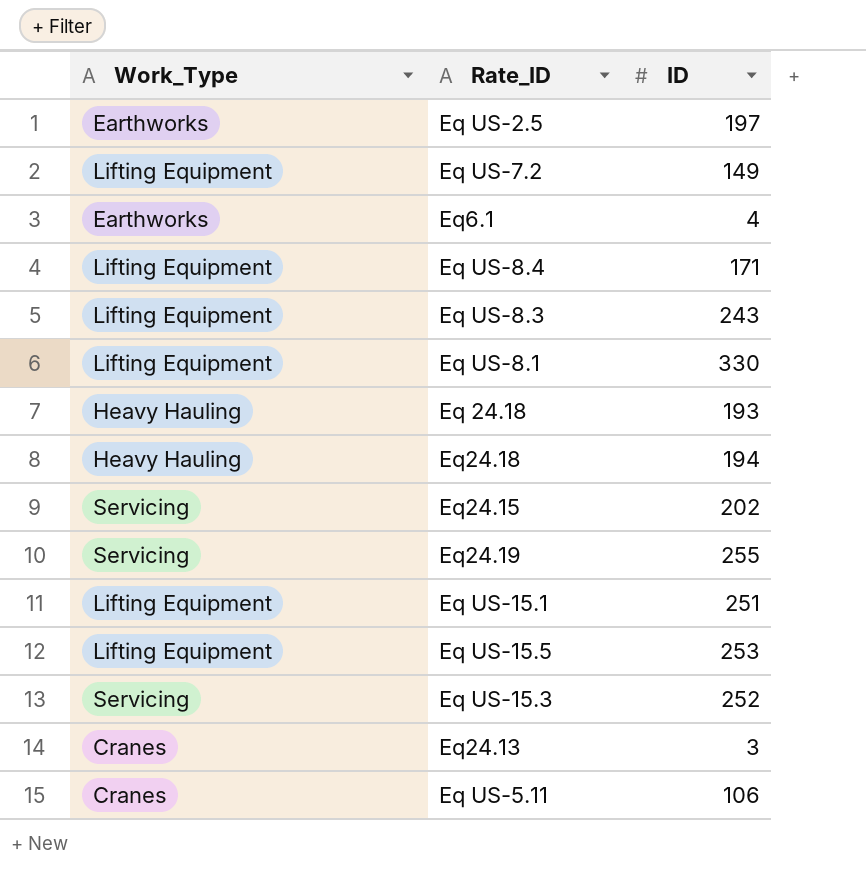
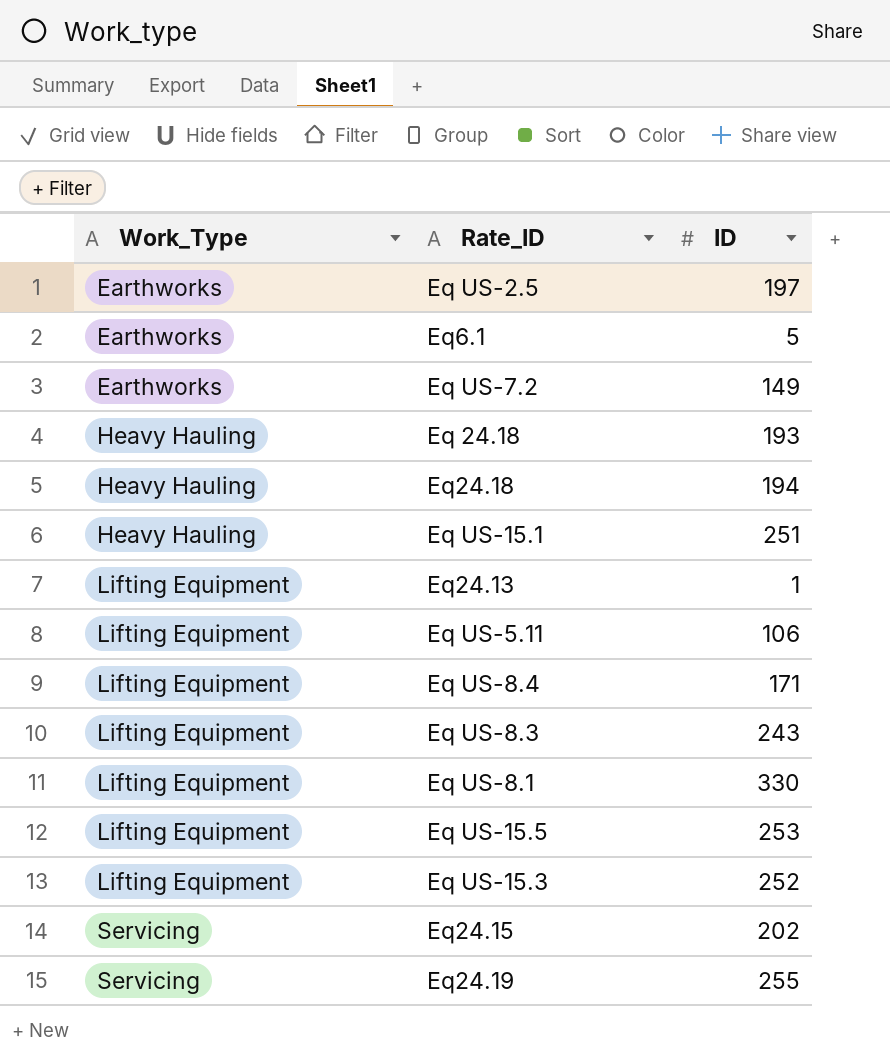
row order: none -> Work_Type ascending
Eq6.1 | ID: 4 -> 5
Eq US-7.2 | Work_Type: Lifting Equipment -> Earthworks
Eq US-15.1 | Work_Type: Lifting Equipment -> Heavy Hauling
Eq24.13 | Work_Type: Cranes -> Lifting Equipment
Eq24.13 | ID: 3 -> 1
Eq US-5.11 | Work_Type: Cranes -> Lifting Equipment
Eq US-15.3 | Work_Type: Servicing -> Lifting Equipment

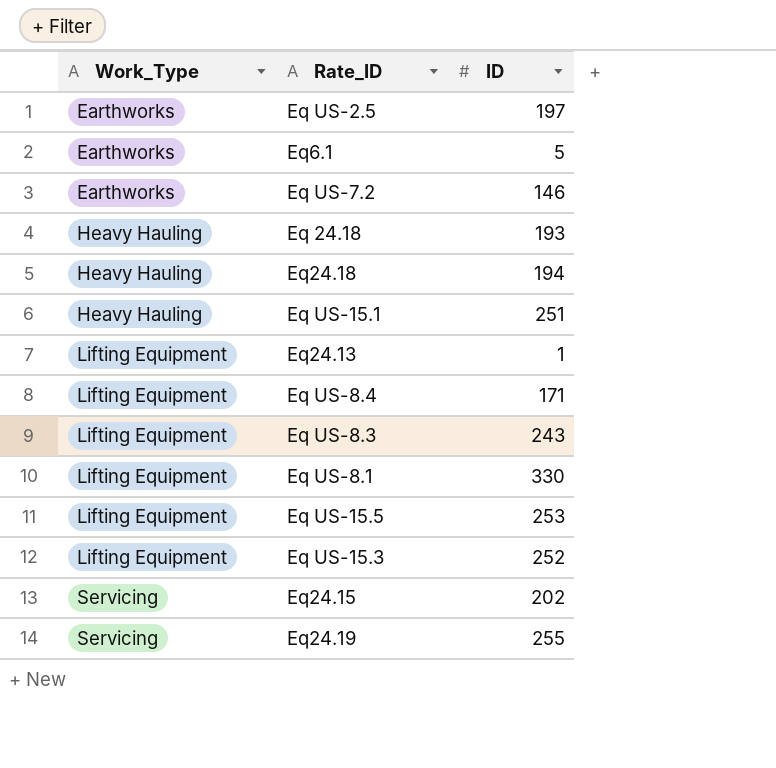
row Eq US-5.11: Lifting Equipment | 106 -> none
Eq US-7.2 | ID: 149 -> 146

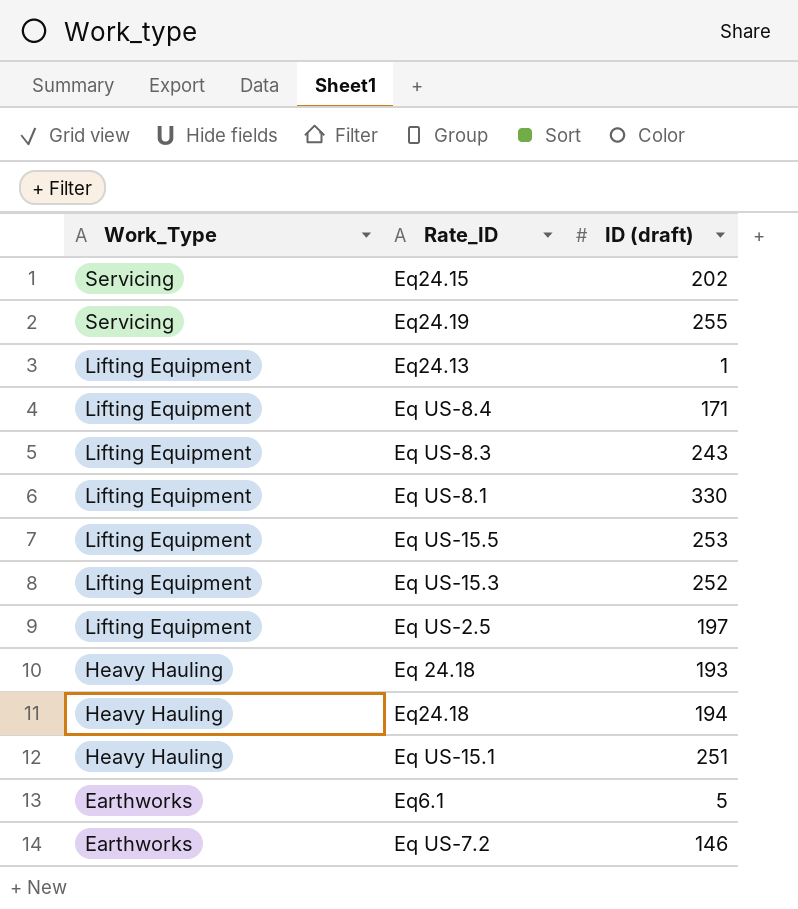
row order: Work_Type ascending -> Work_Type descending
column name: ID -> ID (draft)
Eq US-2.5 | Work_Type: Earthworks -> Lifting Equipment

